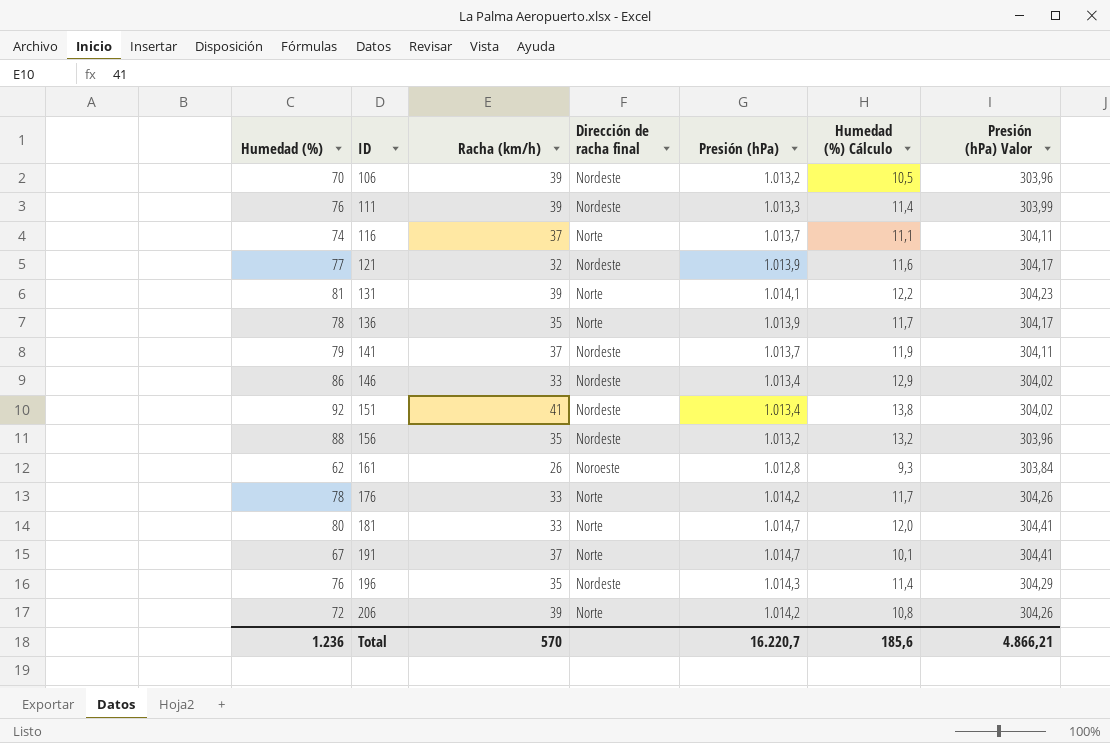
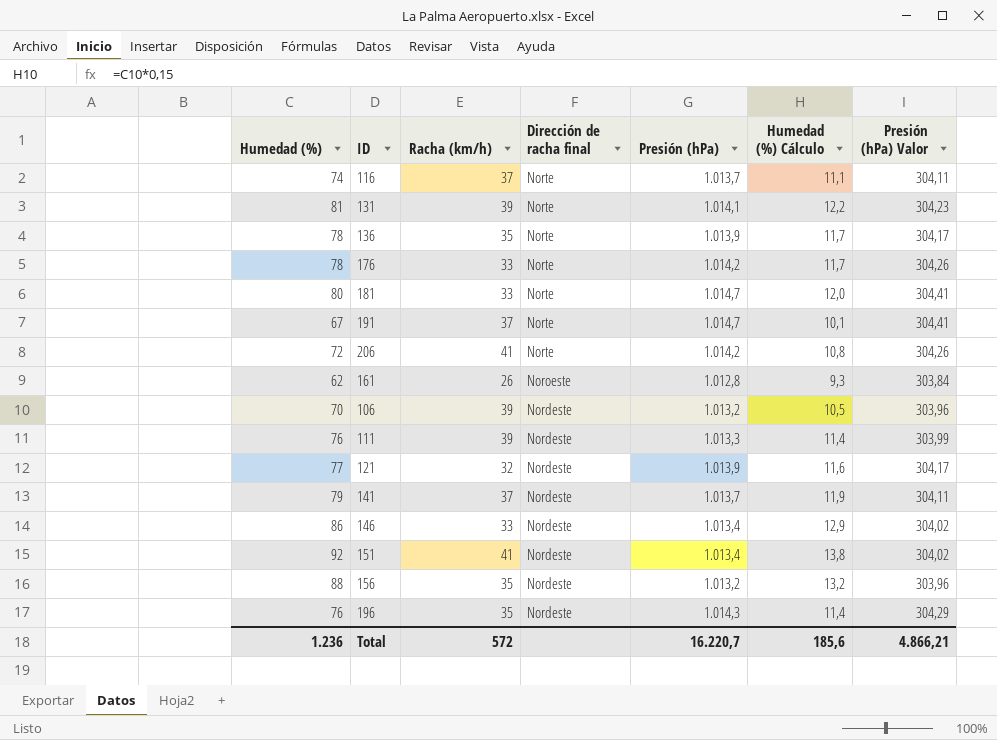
row order: ID ascending -> Dirección de racha final descending
206 | Racha (km/h): 39 -> 41
Total | Racha (km/h): 570 -> 572

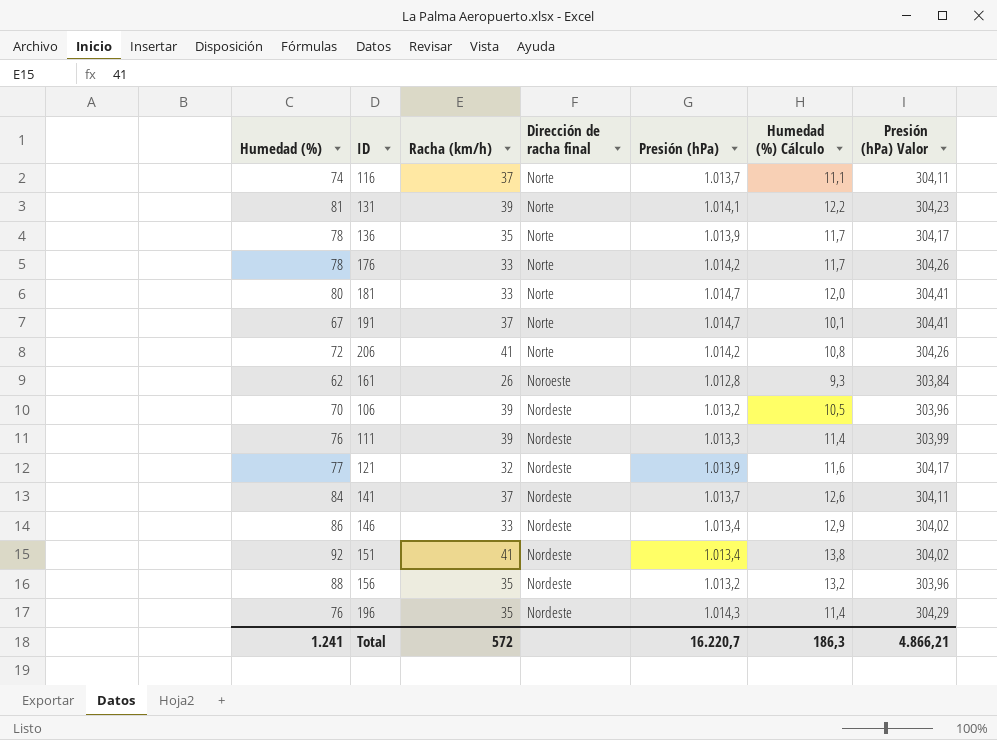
141 | Humedad (%): 79 -> 84
141 | Humedad (%) Cálculo: 11,9 -> 12,6
Total | Humedad (%): 1.236 -> 1.241
Total | Humedad (%) Cálculo: 185,6 -> 186,3

